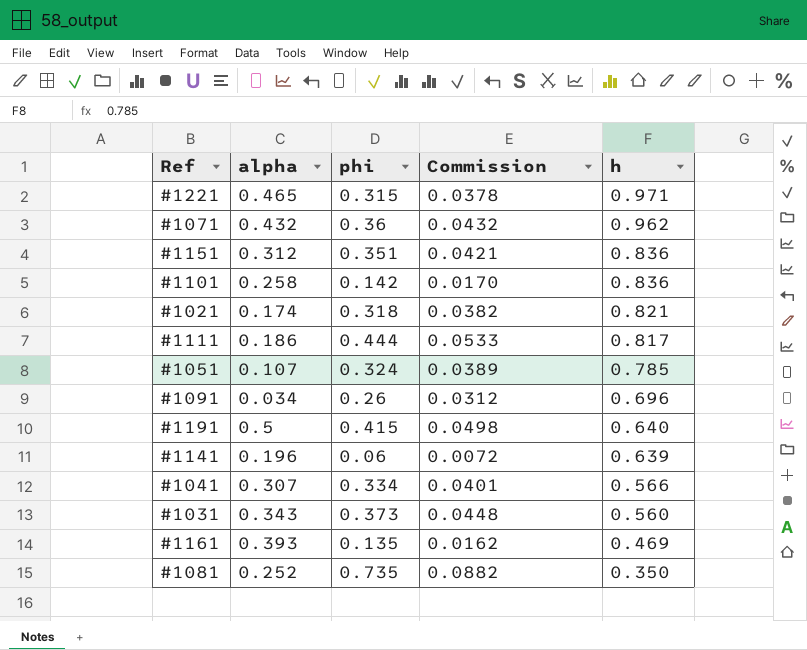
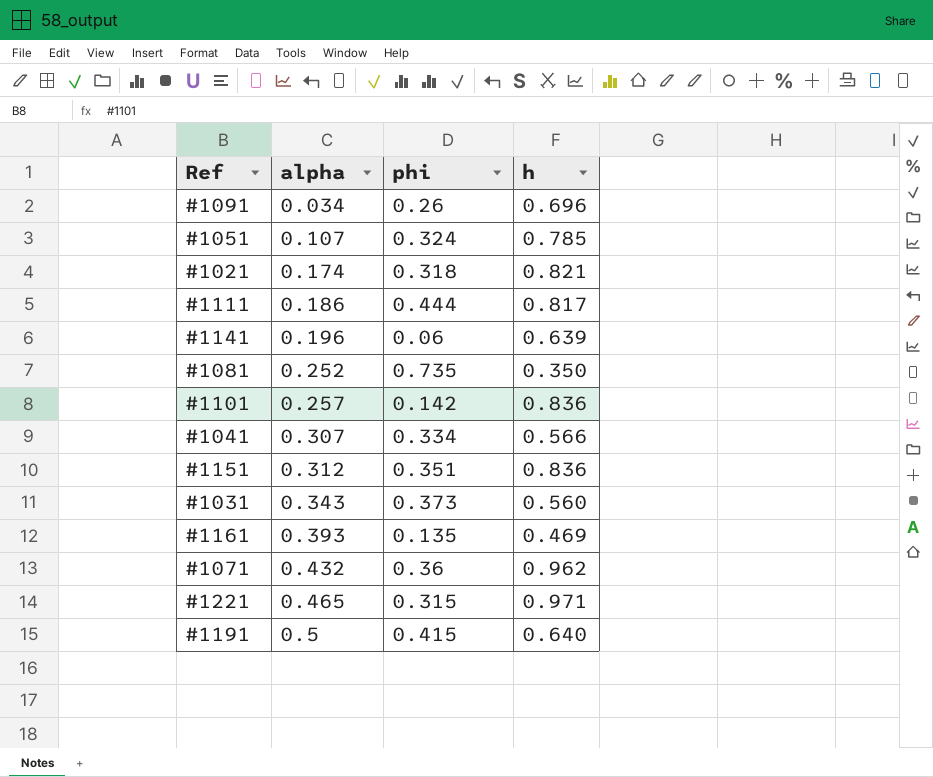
row order: h descending -> alpha ascending
column Commission | formula: [phi] * 0.12 -> none
#1101 | alpha: 0.258 -> 0.257

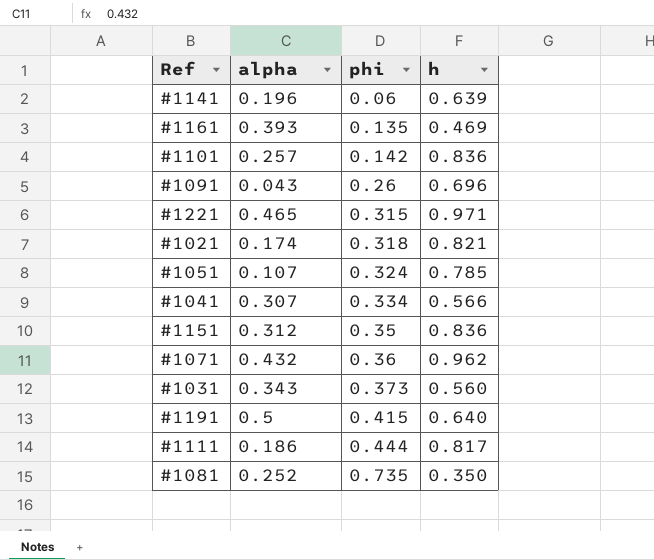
row order: alpha ascending -> phi ascending
#1091 | alpha: 0.034 -> 0.043
#1151 | phi: 0.351 -> 0.35

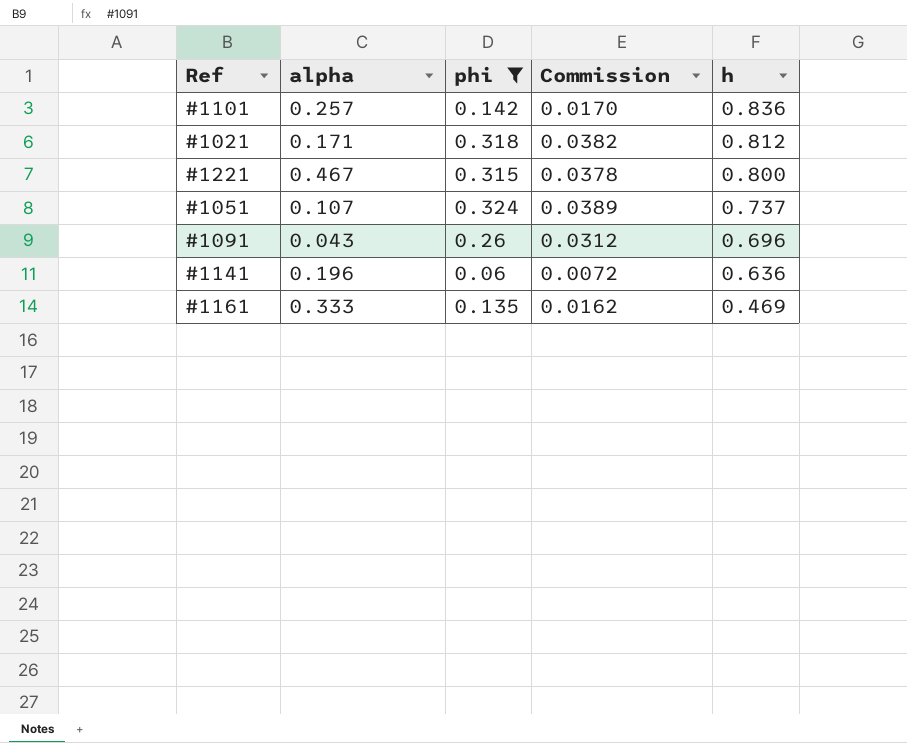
filter: none -> phi <= 0.324
row order: phi ascending -> h descending
column Commission | formula: none -> [phi] * 0.12
#1021 | alpha: 0.174 -> 0.171
#1021 | h: 0.821 -> 0.812
#1221 | alpha: 0.465 -> 0.467
#1221 | h: 0.971 -> 0.800
#1051 | h: 0.785 -> 0.737
#1141 | h: 0.639 -> 0.636
#1161 | alpha: 0.393 -> 0.333

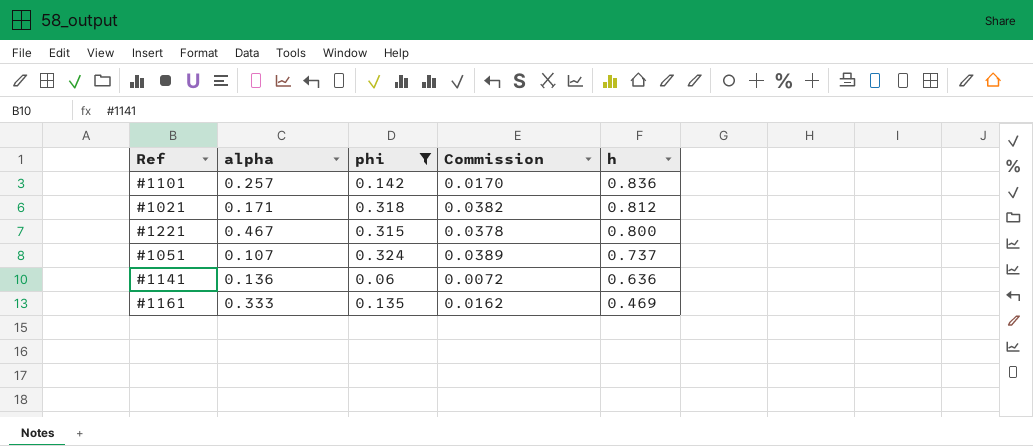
row #1091: 0.043 | 0.26 | 0.0312 | 0.696 -> none
#1141 | alpha: 0.196 -> 0.136

